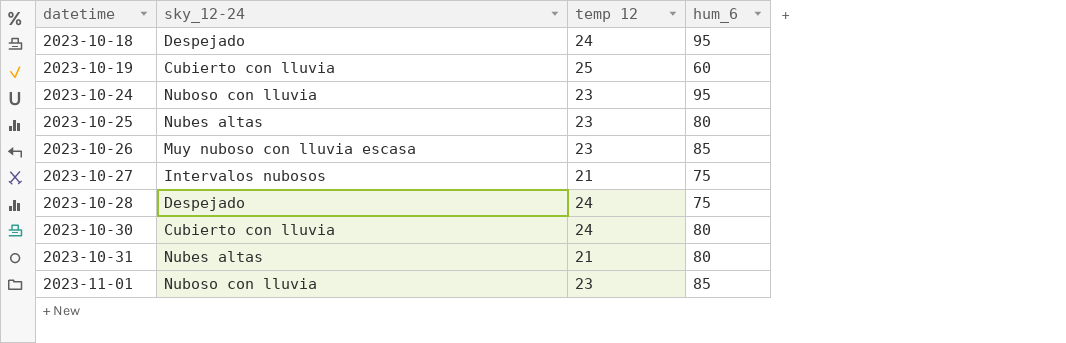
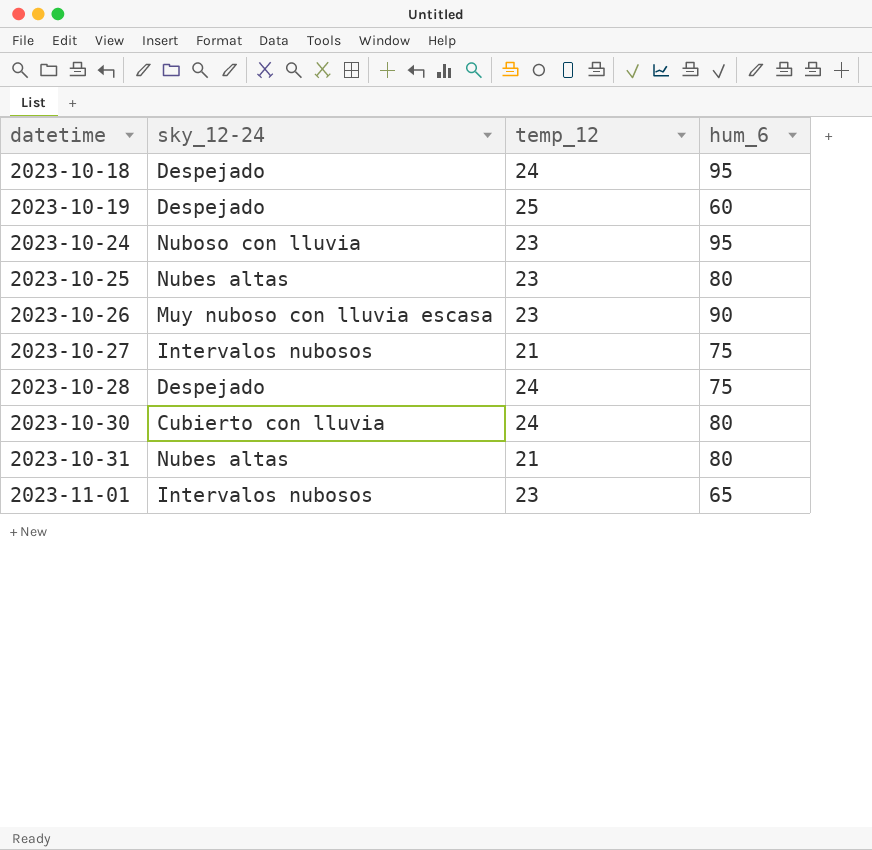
column name: temp 12 -> temp_12
2023-10-19 | sky_12-24: Cubierto con lluvia -> Despejado
2023-10-26 | hum_6: 85 -> 90
2023-11-01 | sky_12-24: Nuboso con lluvia -> Intervalos nubosos
2023-11-01 | hum_6: 85 -> 65

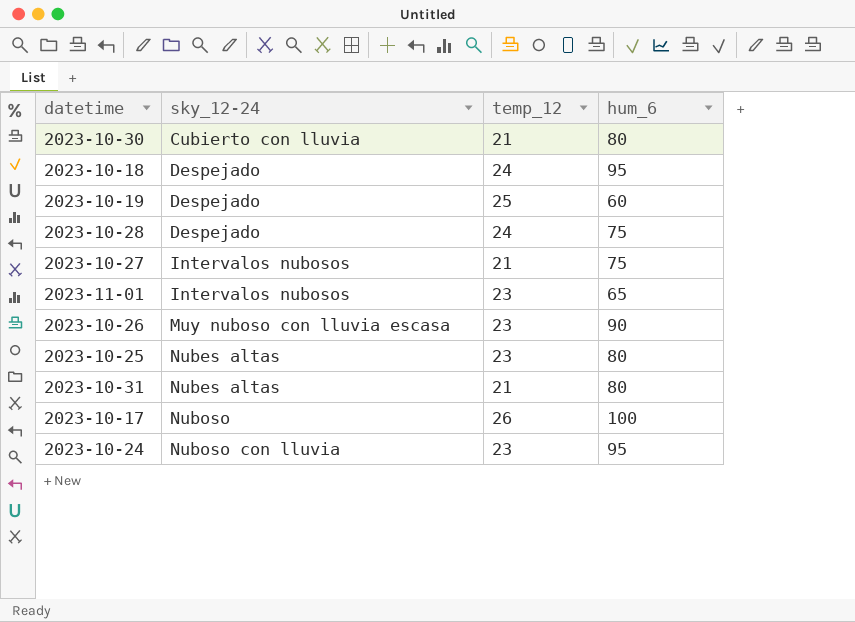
row order: datetime ascending -> sky_12-24 ascending
2023-10-30 | temp_12: 24 -> 21
row 2023-10-17: none -> Nuboso | 26 | 100

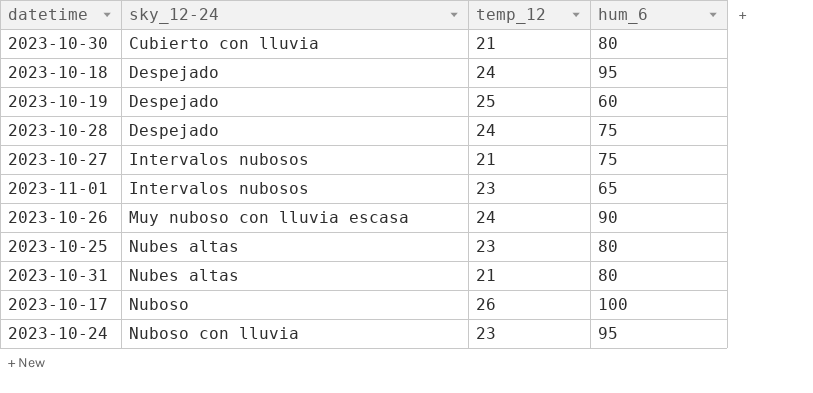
2023-10-26 | temp_12: 23 -> 24

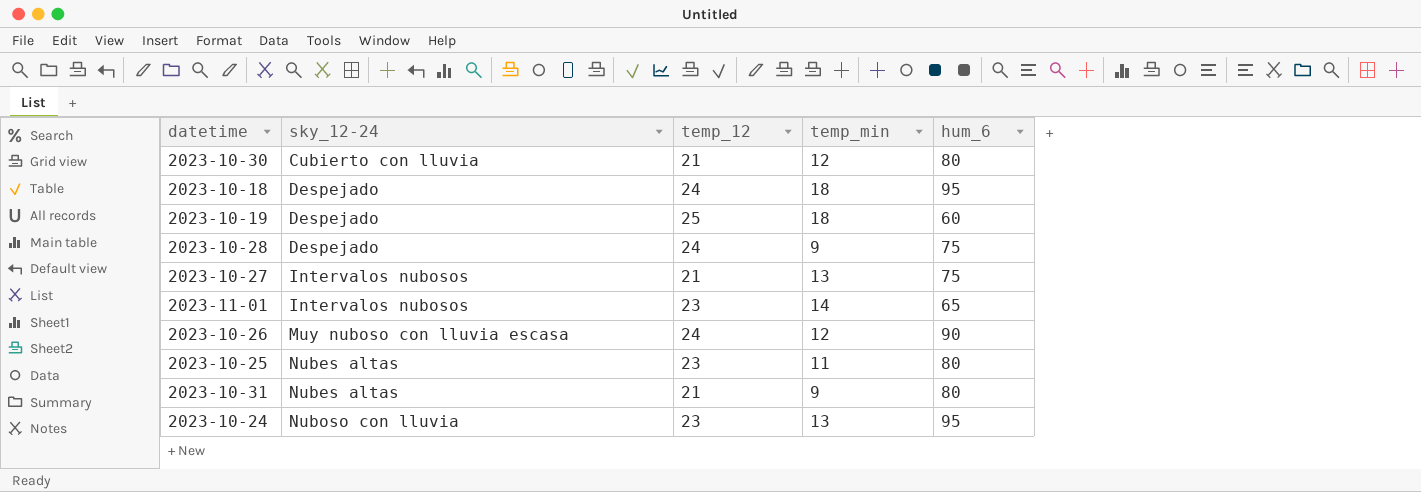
column temp_min | position: none -> 4
row 2023-10-17: Nuboso | 26 | 100 -> none

